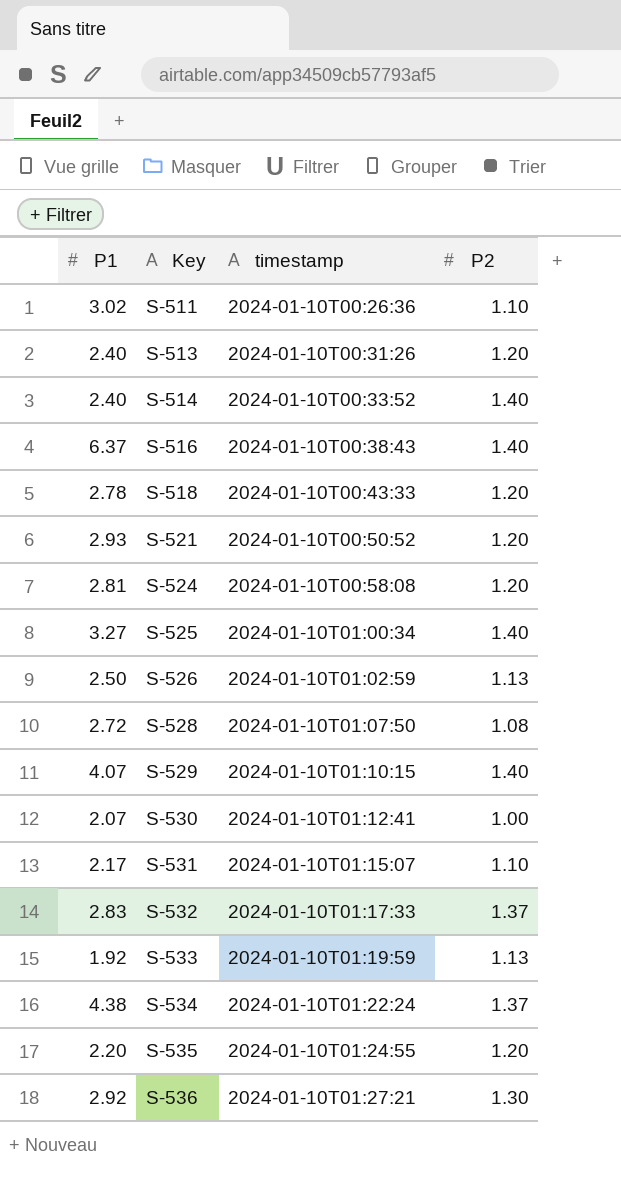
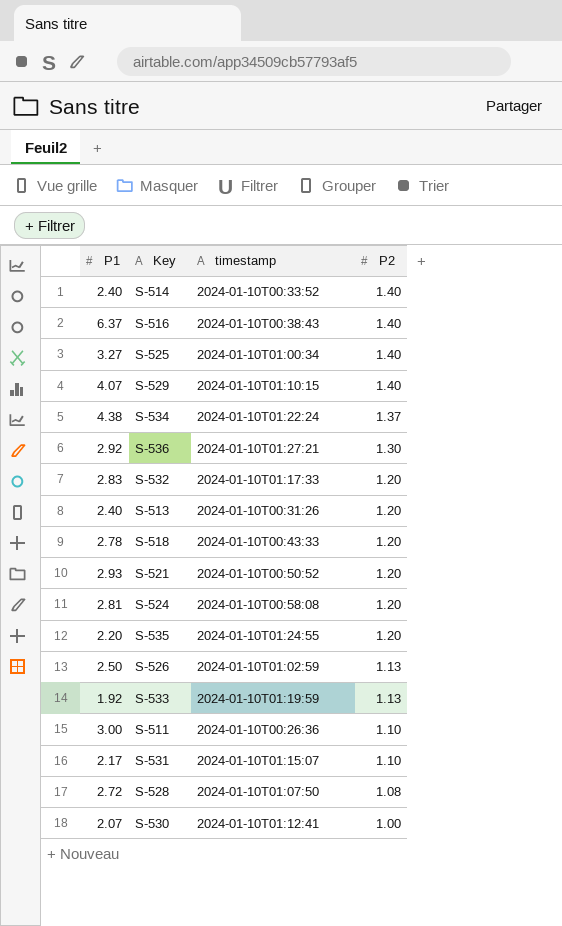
row order: Key ascending -> P2 descending
S-532 | P2: 1.37 -> 1.20
S-511 | P1: 3.02 -> 3.00

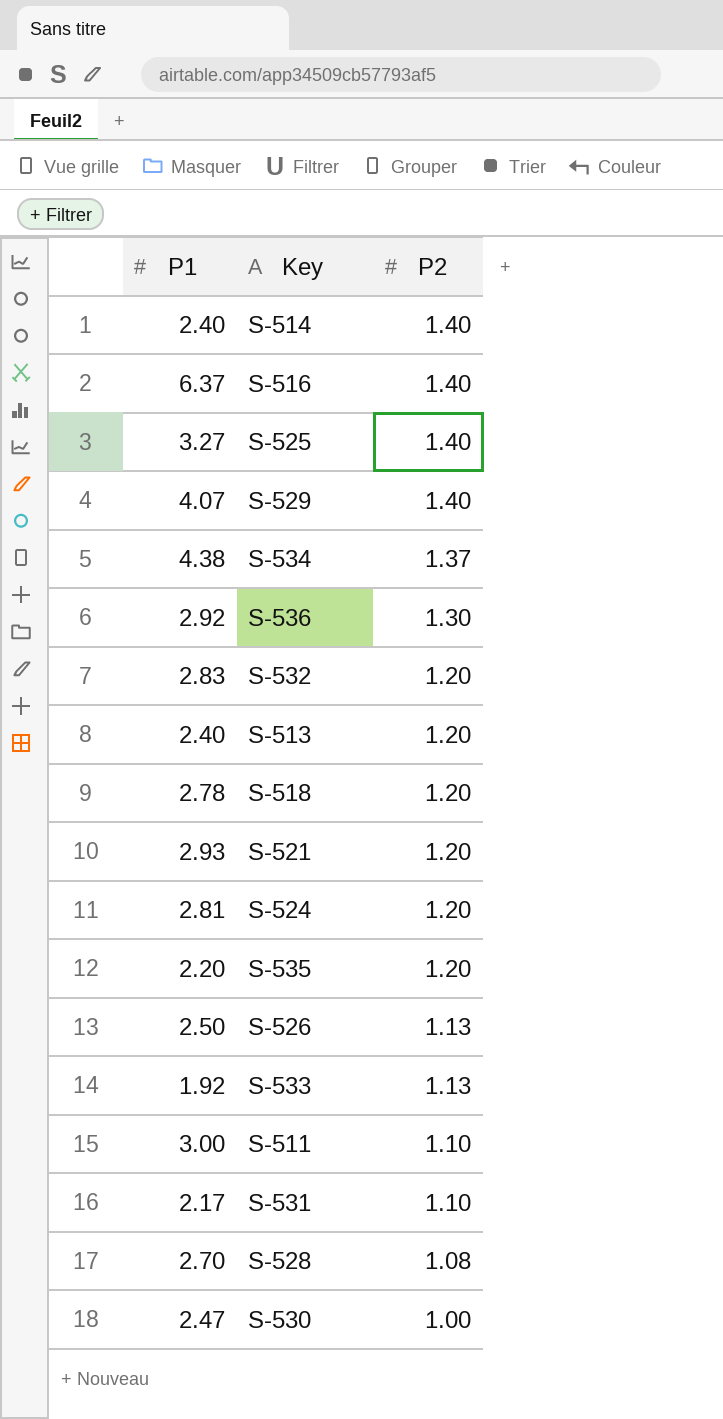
column timestamp | position: 3 -> none
S-528 | P1: 2.72 -> 2.70
S-530 | P1: 2.07 -> 2.47

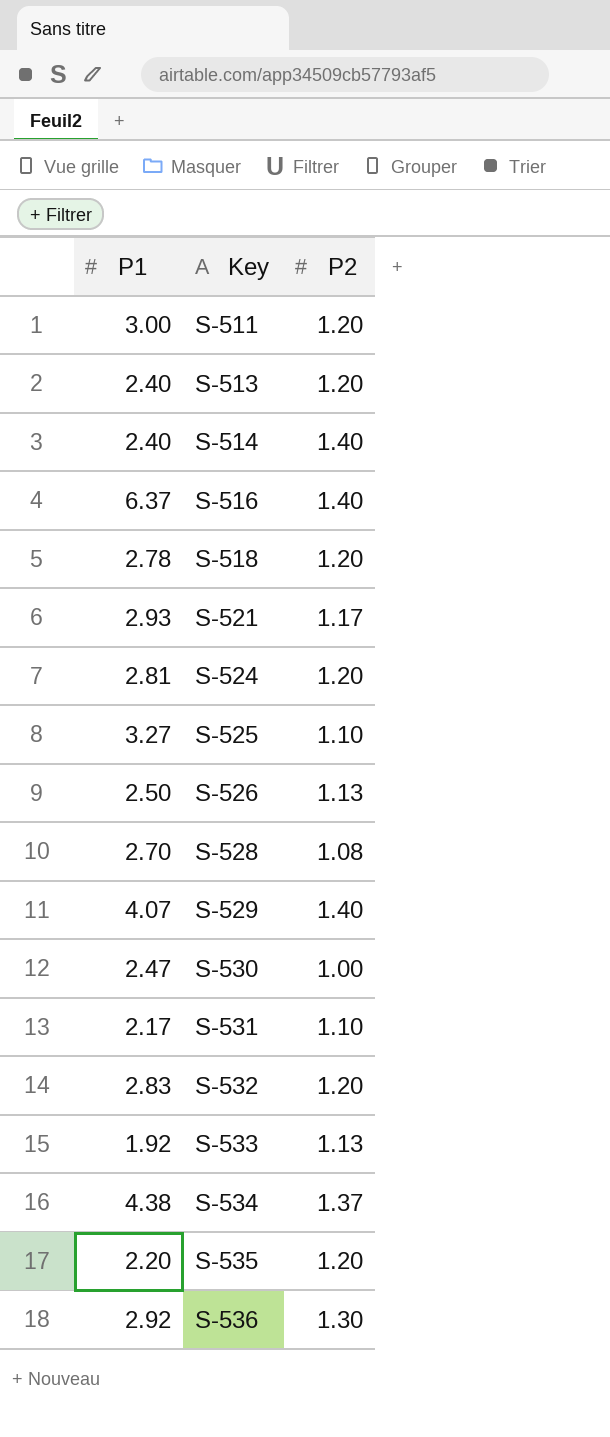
row order: P2 descending -> Key ascending
S-511 | P2: 1.10 -> 1.20
S-521 | P2: 1.20 -> 1.17
S-525 | P2: 1.40 -> 1.10

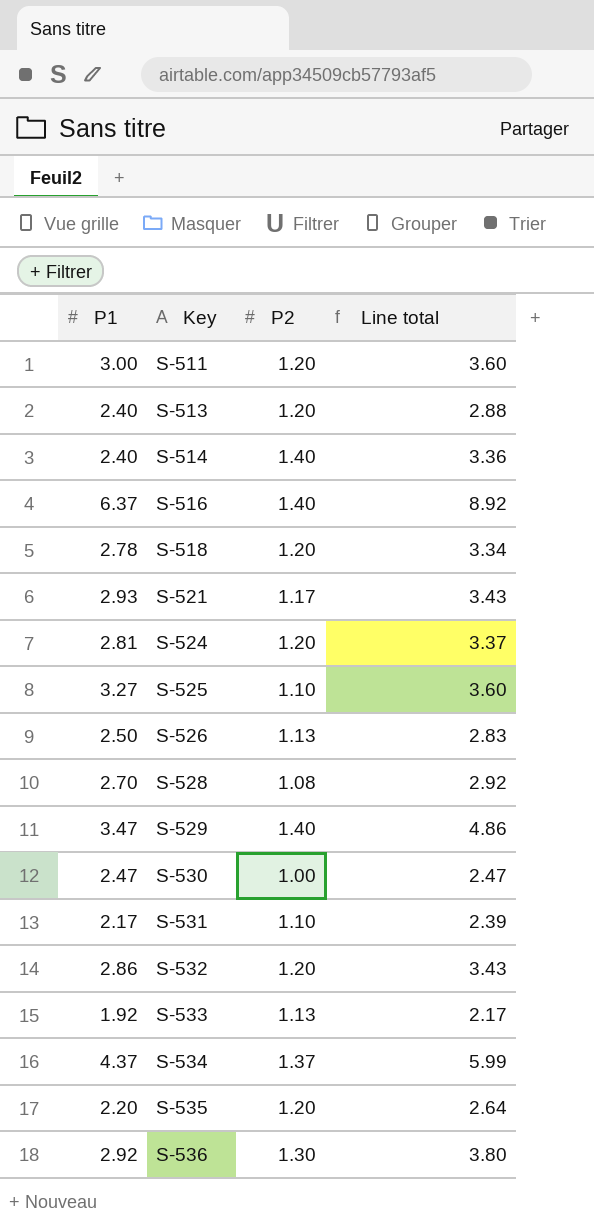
column Line total | formula: none -> [P1] * [P2]
S-529 | P1: 4.07 -> 3.47
S-532 | P1: 2.83 -> 2.86
S-534 | P1: 4.38 -> 4.37

